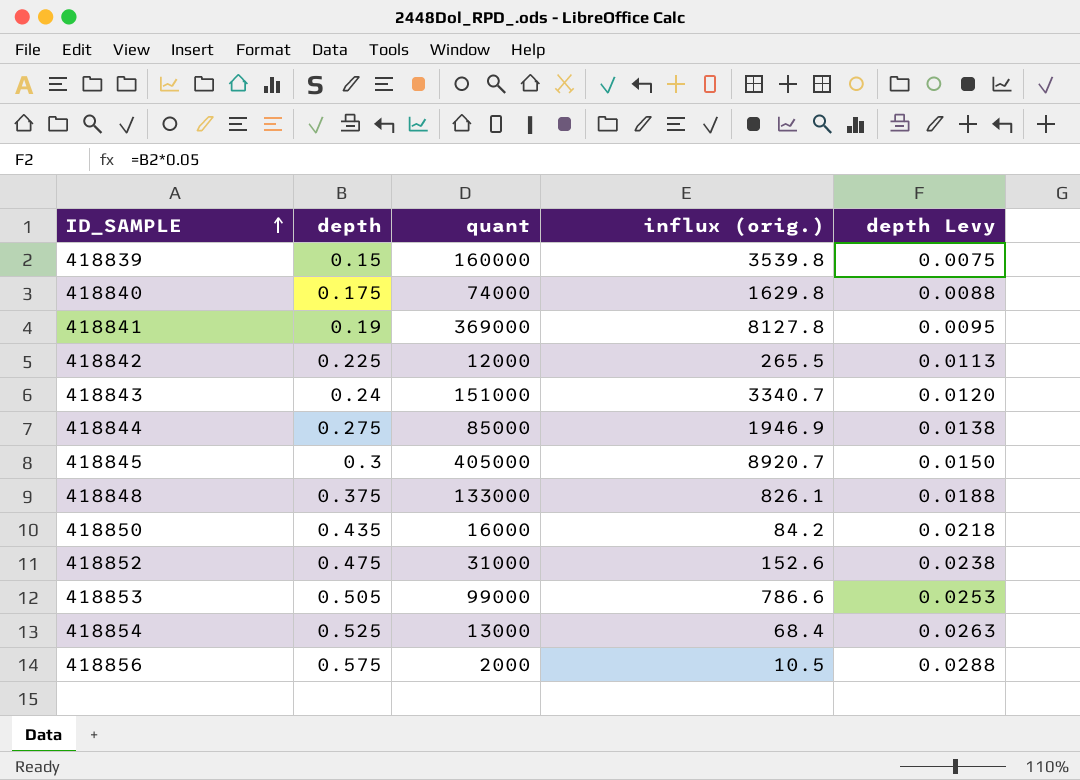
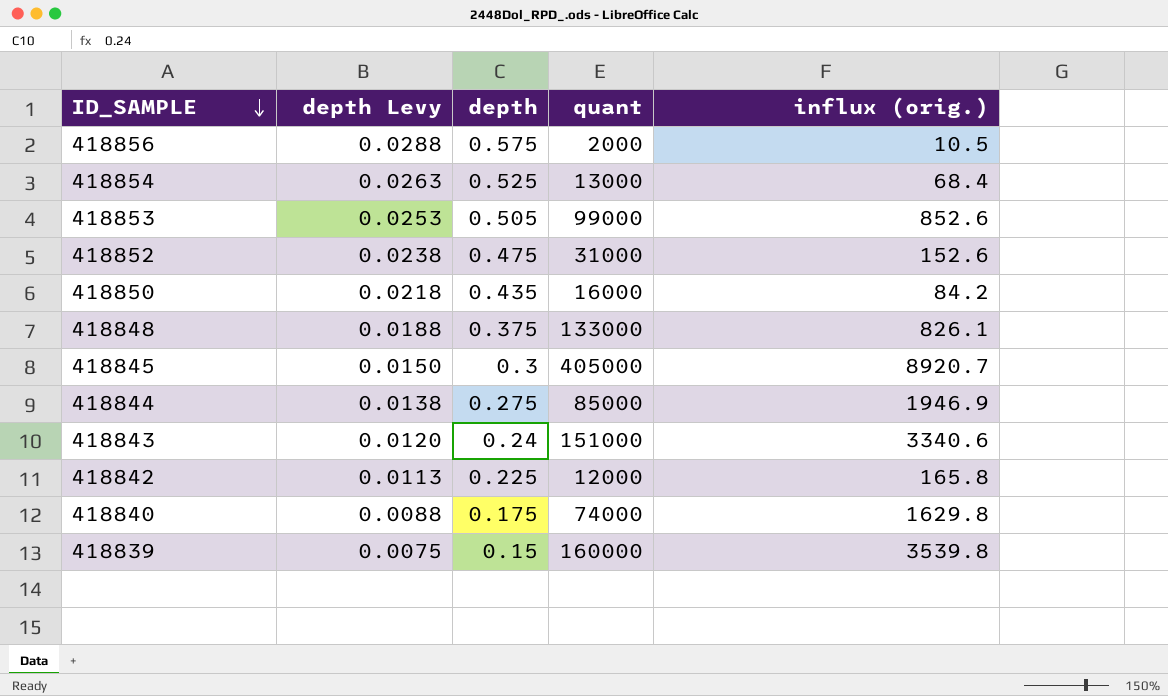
row order: ID_SAMPLE ascending -> ID_SAMPLE descending
column depth Levy | position: 5 -> 2
row 418841: 0.19 | 369000 | 8127.8 | 0.0095 -> none
418853 | influx (orig.): 786.6 -> 852.6
418843 | influx (orig.): 3340.7 -> 3340.6
418842 | influx (orig.): 265.5 -> 165.8

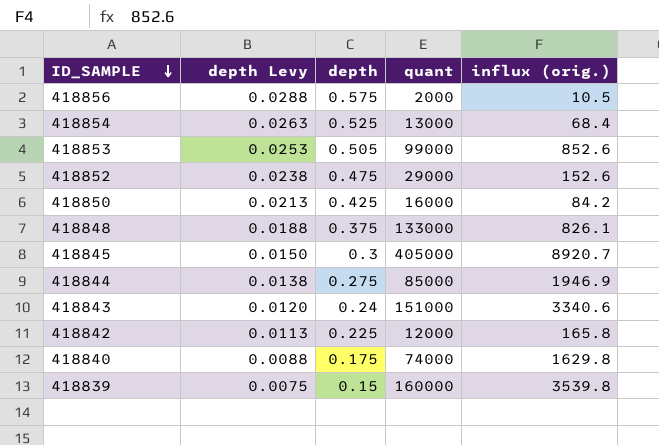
418852 | quant: 31000 -> 29000
418850 | depth Levy: 0.0218 -> 0.0213
418850 | depth: 0.435 -> 0.425

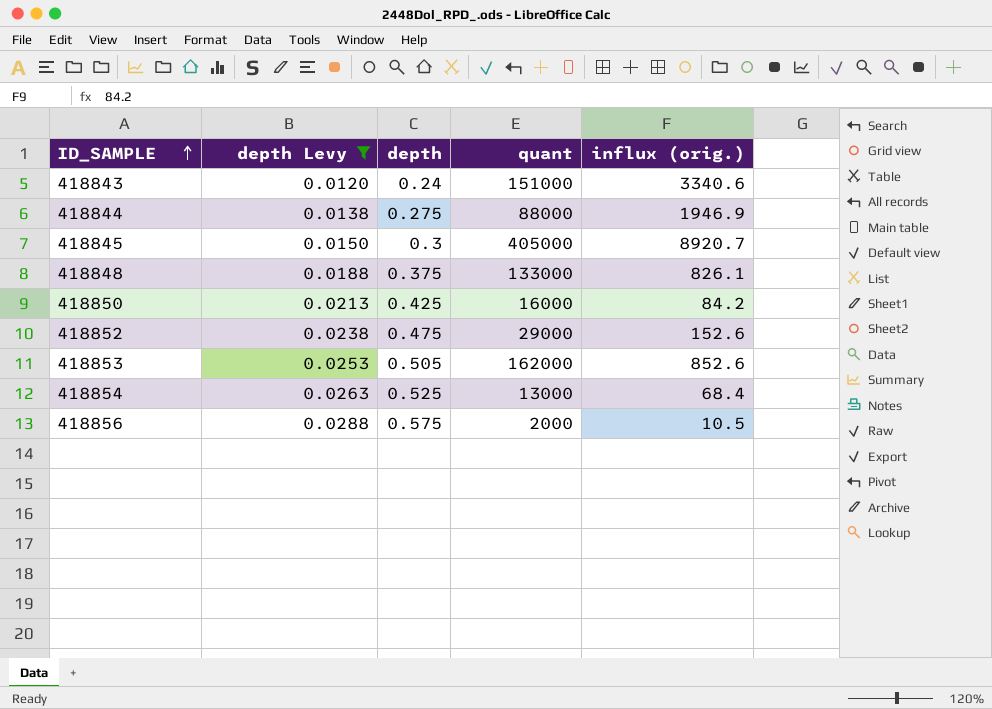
filter: none -> depth Levy >= 0.0120
row order: ID_SAMPLE descending -> ID_SAMPLE ascending
418844 | quant: 85000 -> 88000
418853 | quant: 99000 -> 162000

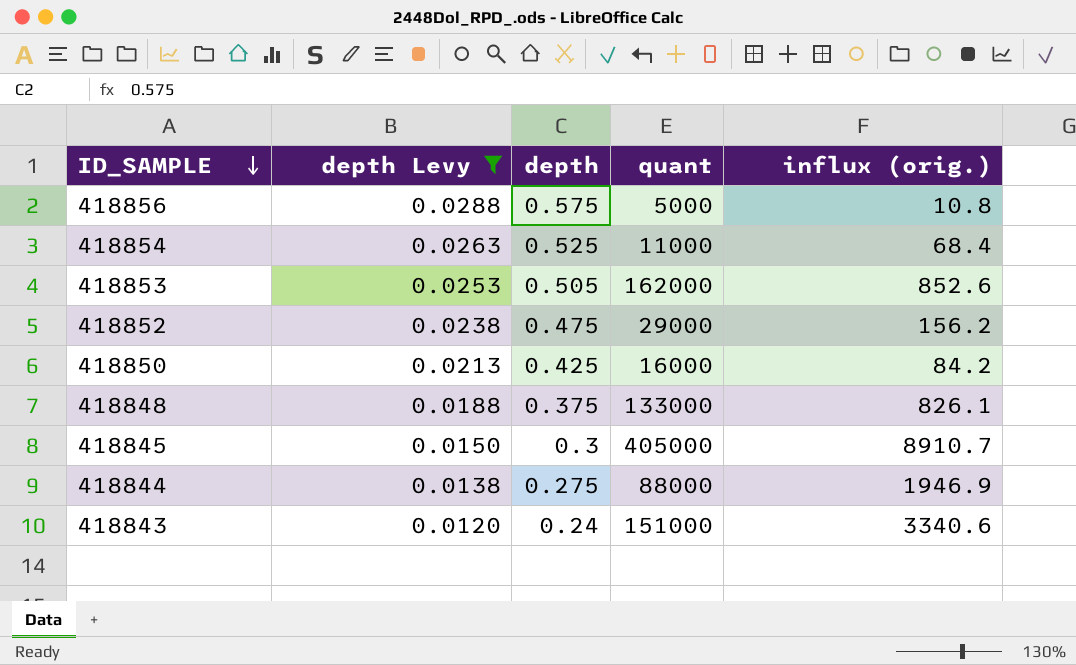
row order: ID_SAMPLE ascending -> ID_SAMPLE descending
418856 | quant: 2000 -> 5000
418856 | influx (orig.): 10.5 -> 10.8
418854 | quant: 13000 -> 11000
418852 | influx (orig.): 152.6 -> 156.2
418845 | influx (orig.): 8920.7 -> 8910.7

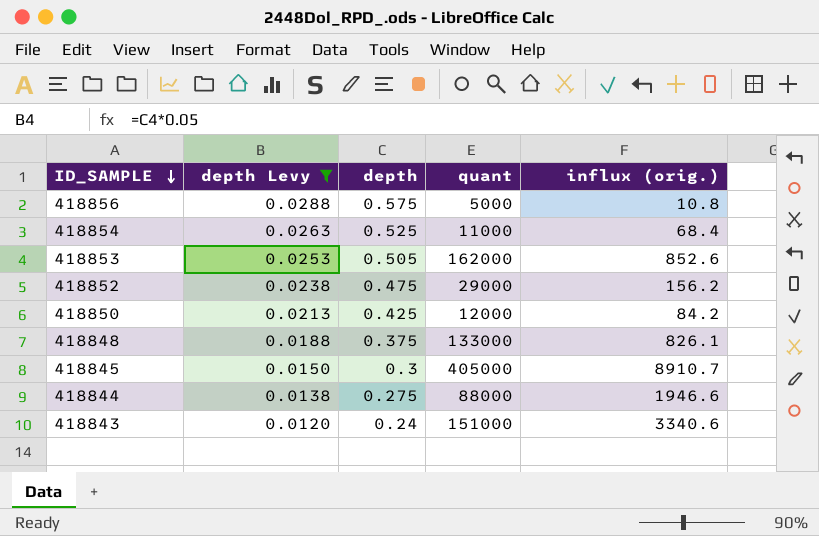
418850 | quant: 16000 -> 12000
418844 | influx (orig.): 1946.9 -> 1946.6

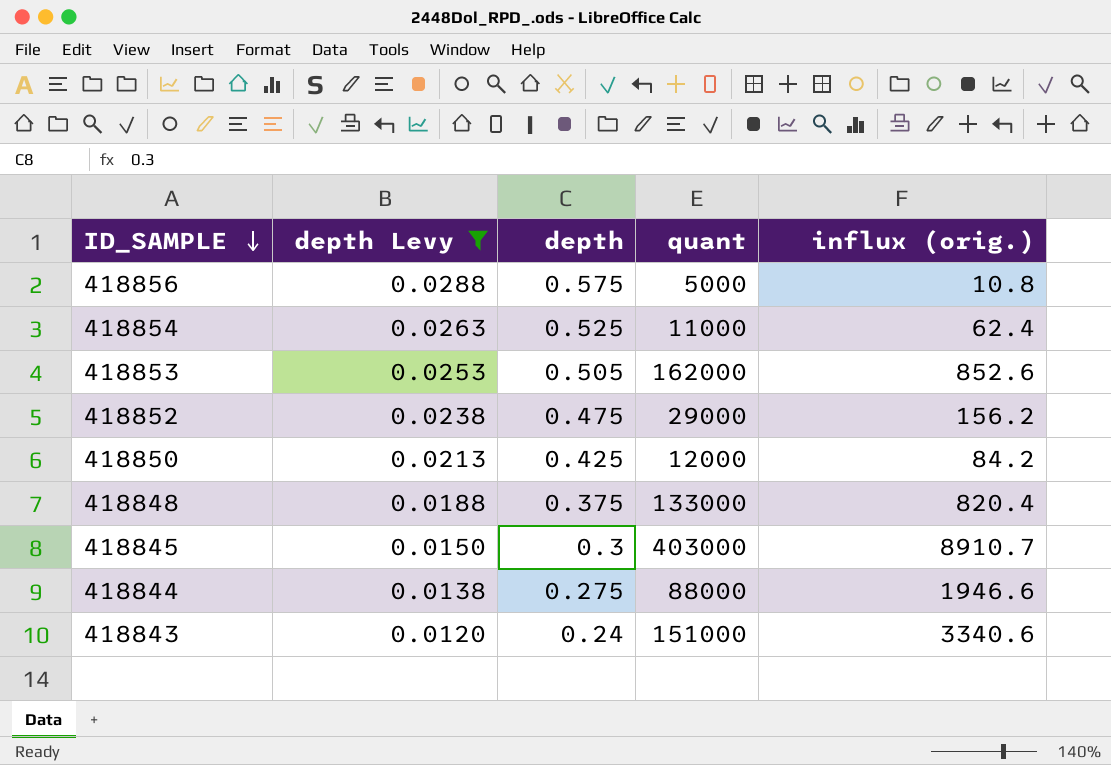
418854 | influx (orig.): 68.4 -> 62.4
418848 | influx (orig.): 826.1 -> 820.4
418845 | quant: 405000 -> 403000

